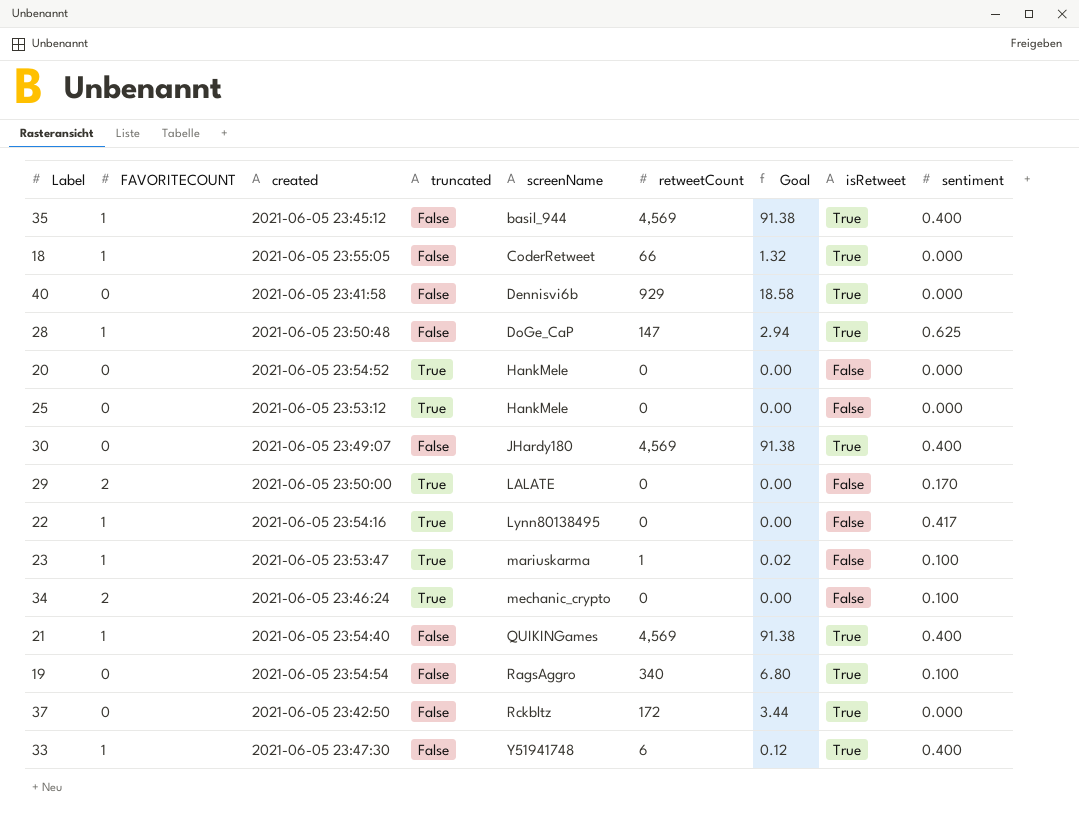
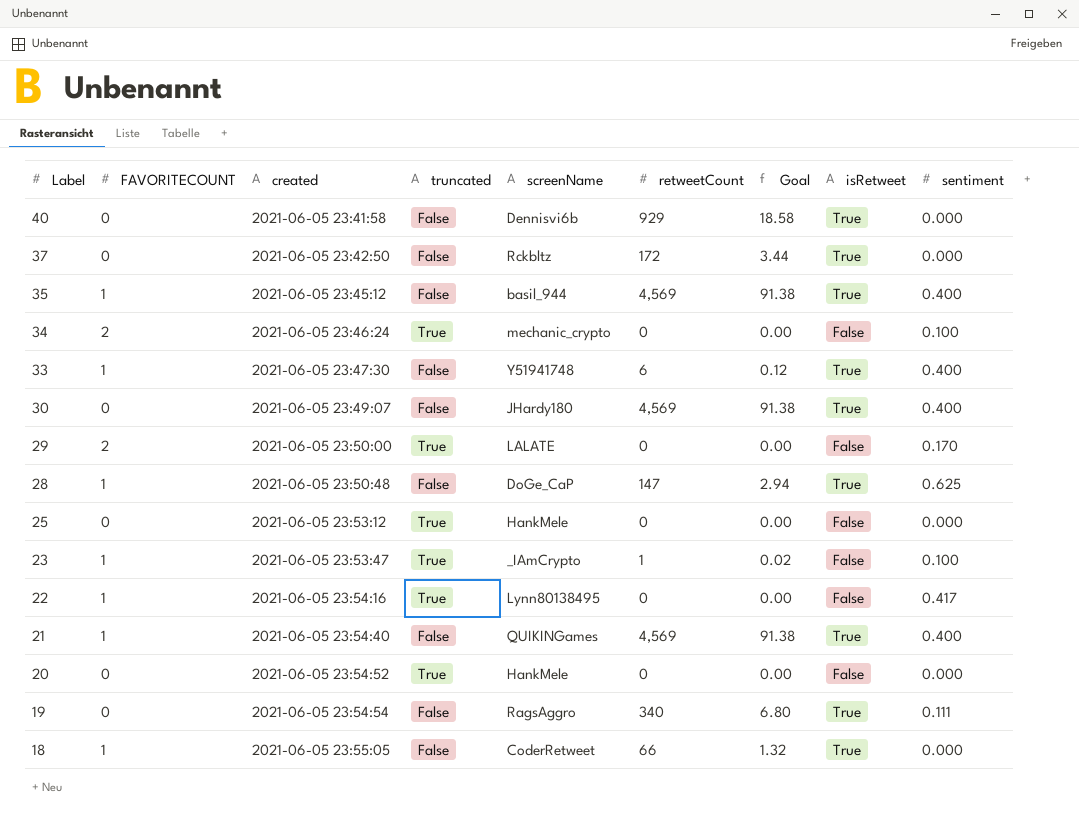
row order: screenName ascending -> Label descending
23 | screenName: mariuskarma -> _IAmCrypto
19 | sentiment: 0.100 -> 0.111

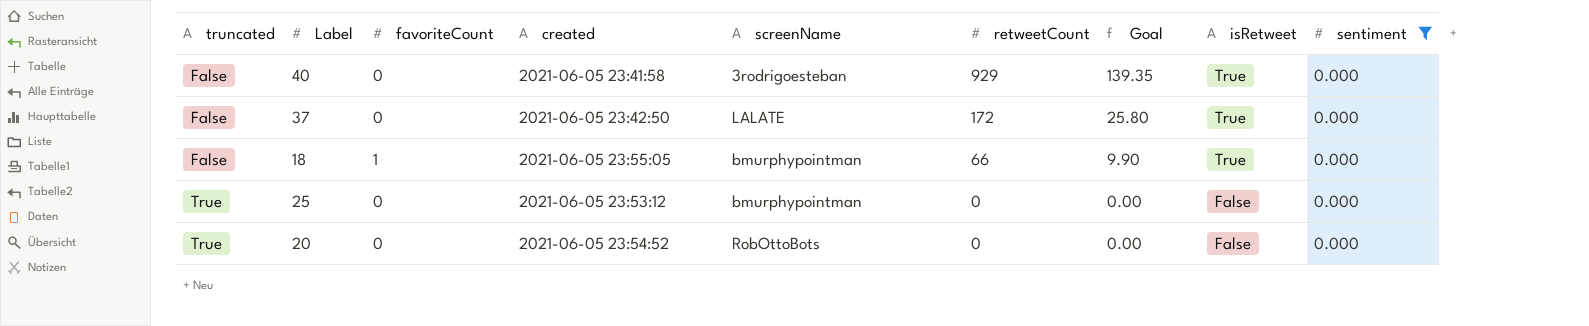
filter: none -> sentiment = 0.000
row order: Label descending -> truncated ascending
column truncated | position: 4 -> 1
column name: FAVORITECOUNT -> favoriteCount
column Goal | formula: [retweetCount] * 0.02 -> [retweetCount] * 0.15
40 | screenName: Dennisvi6b -> 3rodrigoesteban
37 | screenName: Rckbltz -> LALATE
18 | screenName: CoderRetweet -> bmurphypointman
25 | screenName: HankMele -> bmurphypointman
20 | screenName: HankMele -> RobOttoBots

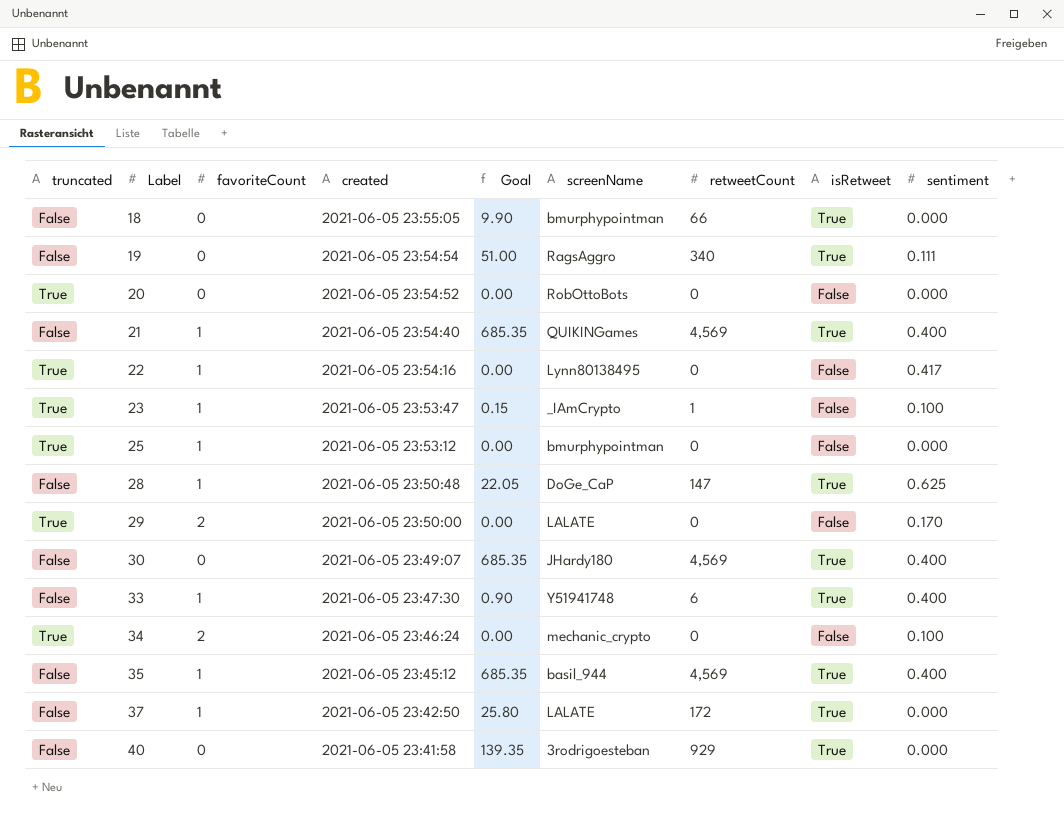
filter: sentiment = 0.000 -> none
row order: truncated ascending -> Label ascending
column Goal | position: 7 -> 5
18 | favoriteCount: 1 -> 0
25 | favoriteCount: 0 -> 1
37 | favoriteCount: 0 -> 1

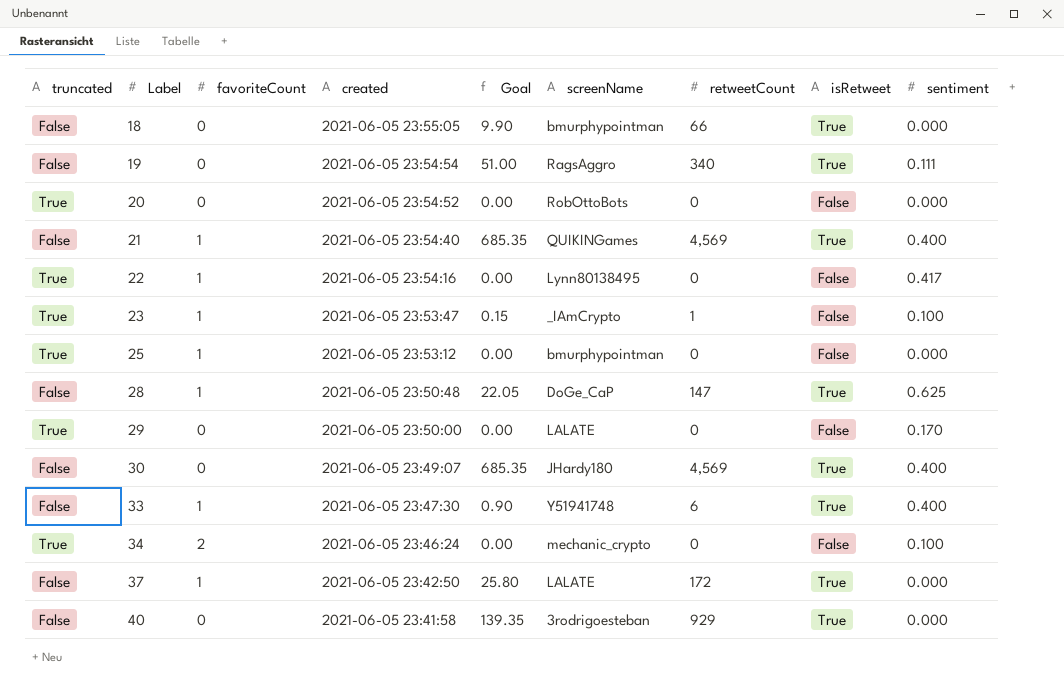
row 35: False | 1 | 2021-06-05 23:45:12 | 685.35 | basil_944 | 4,569 | True | 0.400 -> none
29 | favoriteCount: 2 -> 0

